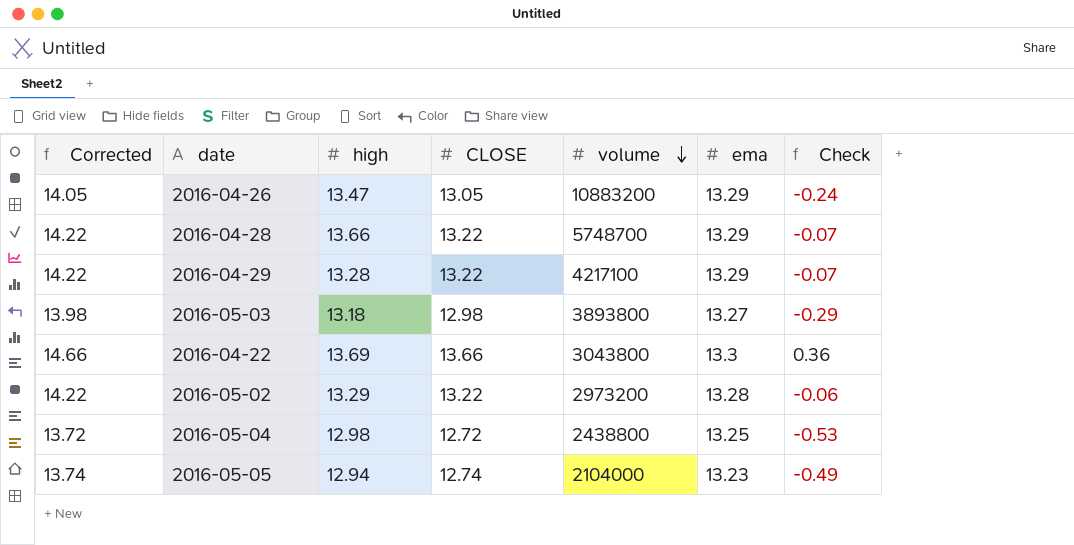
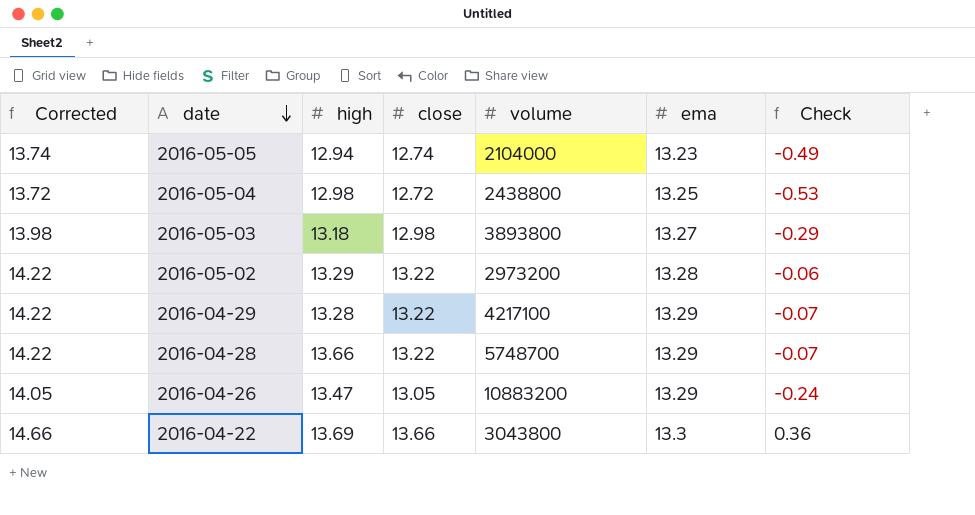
row order: volume descending -> date descending
column name: CLOSE -> close

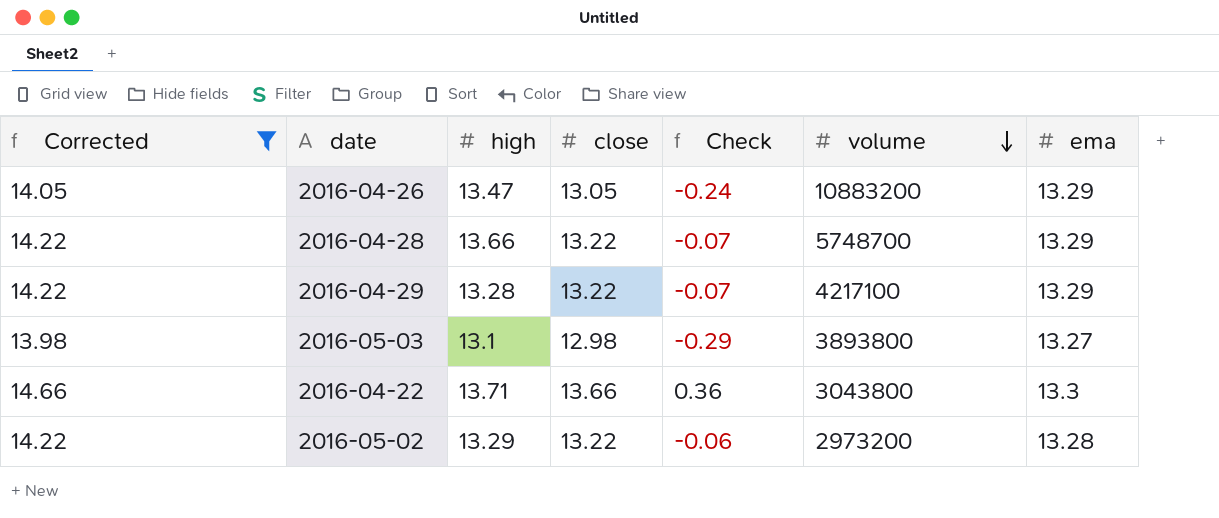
filter: none -> Corrected >= 13.98
row order: date descending -> volume descending
column Check | position: 7 -> 5
2016-05-03 | high: 13.18 -> 13.1
2016-04-22 | high: 13.69 -> 13.71

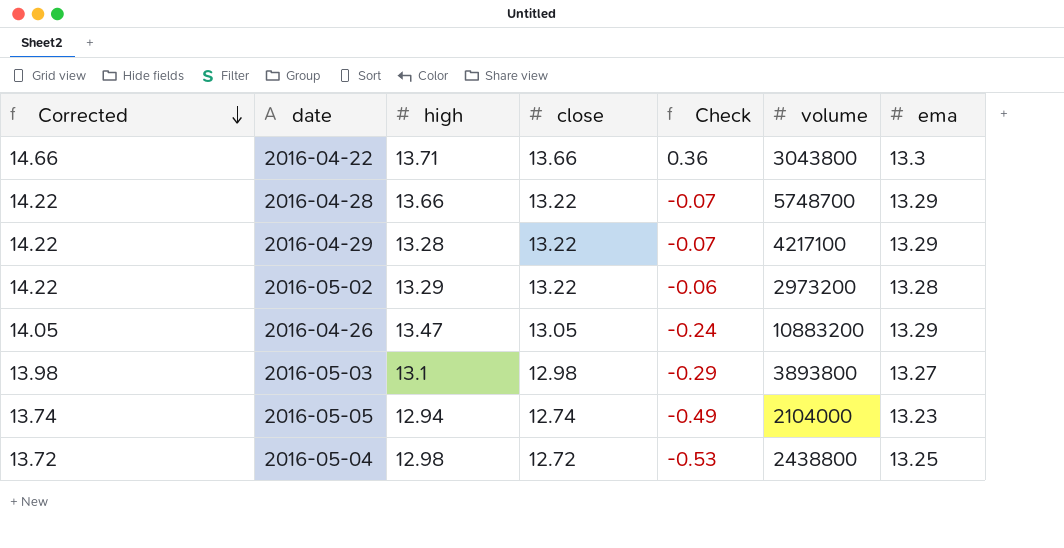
filter: Corrected >= 13.98 -> none
row order: volume descending -> Corrected descending

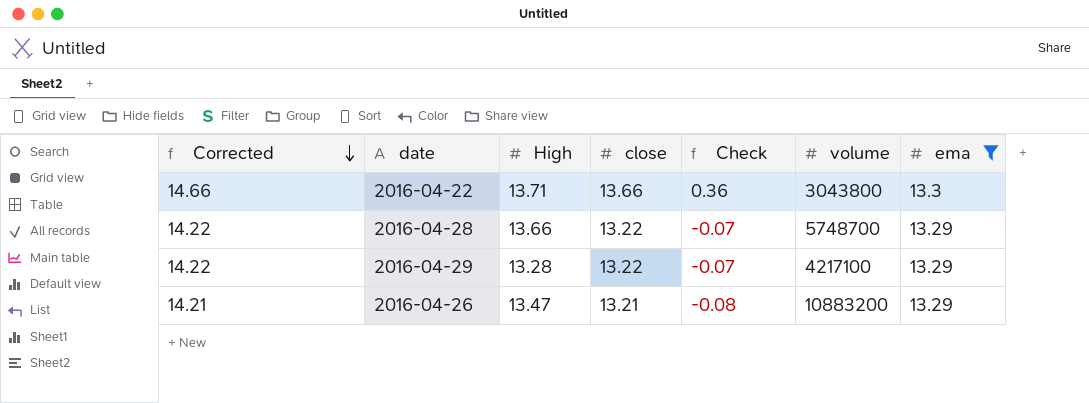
filter: none -> ema >= 13.29
column name: high -> High
2016-04-26 | Corrected: 14.05 -> 14.21
2016-04-26 | close: 13.05 -> 13.21
2016-04-26 | Check: -0.24 -> -0.08

